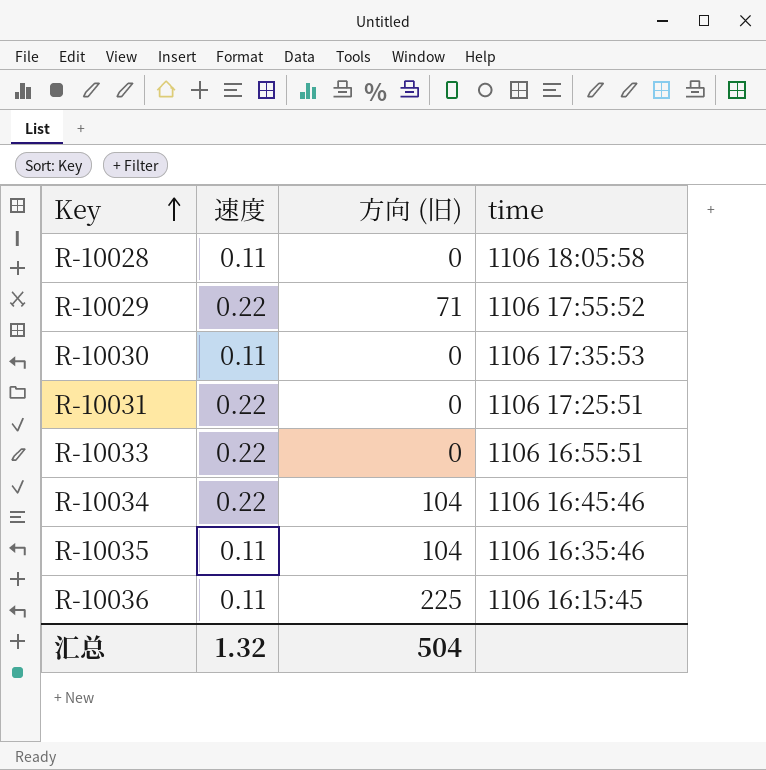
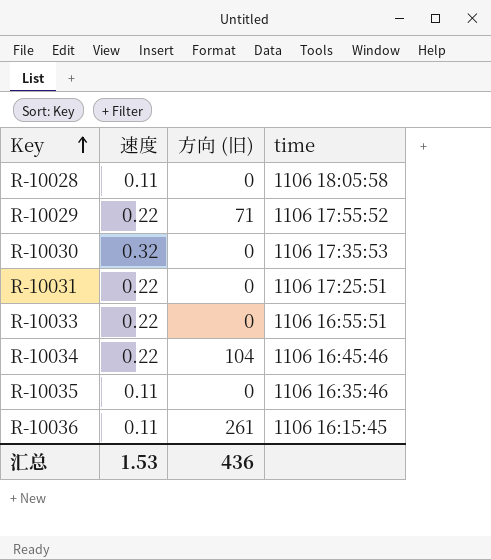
R-10030 | 速度: 0.11 -> 0.32
R-10035 | 方向 (旧): 104 -> 0
R-10036 | 方向 (旧): 225 -> 261
汇总 | 速度: 1.32 -> 1.53
汇总 | 方向 (旧): 504 -> 436

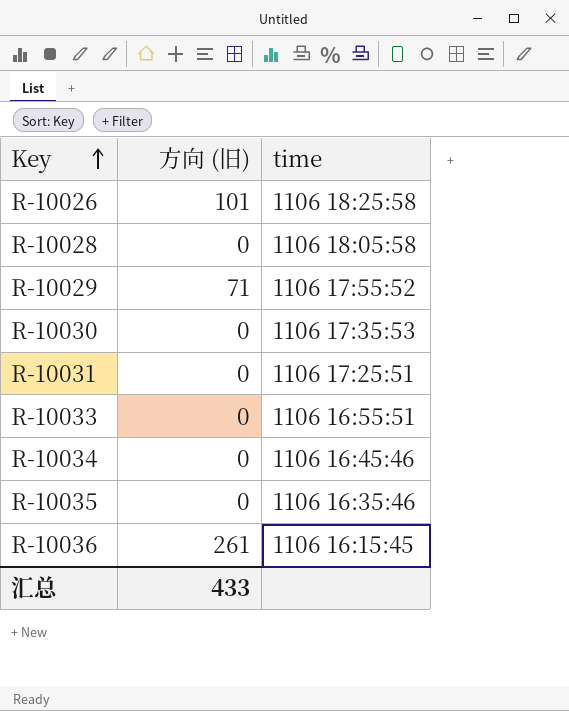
column 速度 | position: 2 -> none
row R-10026: none -> 101 | 1106 18:25:58
R-10034 | 方向 (旧): 104 -> 0
汇总 | 方向 (旧): 436 -> 433

